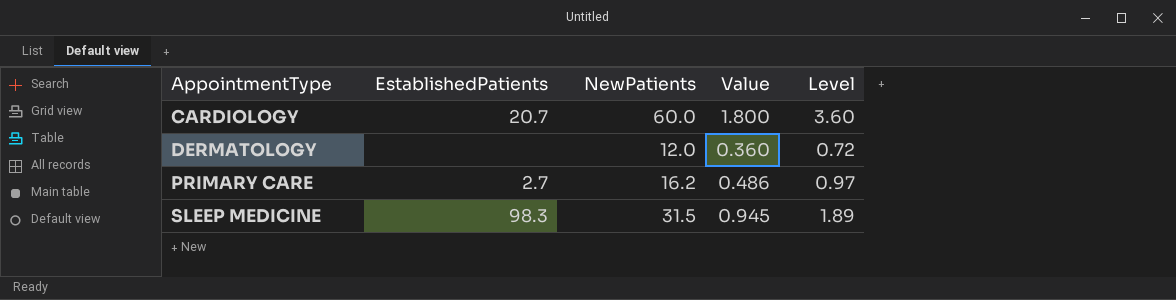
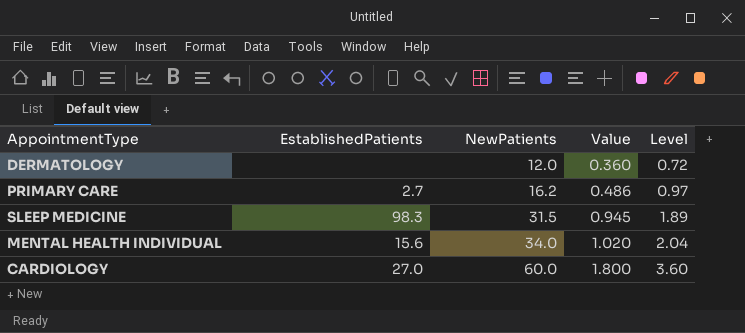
row order: AppointmentType ascending -> NewPatients ascending
row MENTAL HEALTH INDIVIDUAL: none -> 15.6 | 34.0 | 1.020 | 2.04
CARDIOLOGY | EstablishedPatients: 20.7 -> 27.0

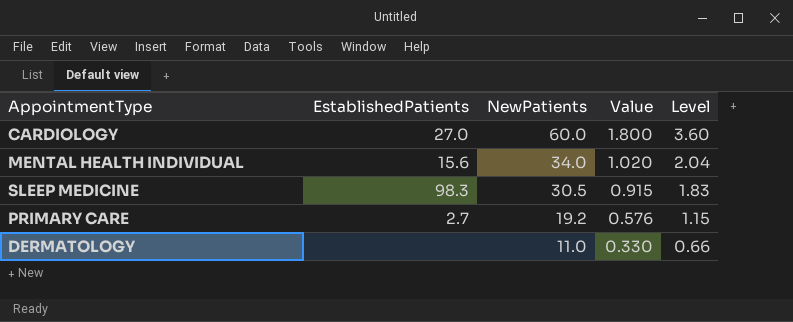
row order: NewPatients ascending -> NewPatients descending
SLEEP MEDICINE | NewPatients: 31.5 -> 30.5
SLEEP MEDICINE | Value: 0.945 -> 0.915
SLEEP MEDICINE | Level: 1.89 -> 1.83
PRIMARY CARE | NewPatients: 16.2 -> 19.2
PRIMARY CARE | Value: 0.486 -> 0.576
PRIMARY CARE | Level: 0.97 -> 1.15
DERMATOLOGY | NewPatients: 12.0 -> 11.0
DERMATOLOGY | Value: 0.360 -> 0.330
DERMATOLOGY | Level: 0.72 -> 0.66

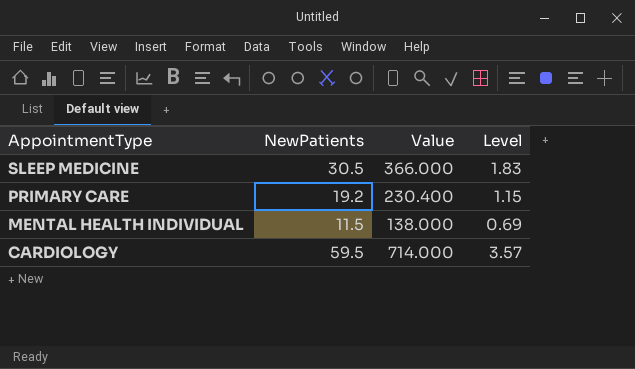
row order: NewPatients descending -> AppointmentType descending
column EstablishedPatients | position: 2 -> none
column Value | formula: [NewPatients] * 0.03 -> [NewPatients] * 12
row DERMATOLOGY: none | 11.0 | 0.330 | 0.66 -> none
MENTAL HEALTH INDIVIDUAL | NewPatients: 34.0 -> 11.5
MENTAL HEALTH INDIVIDUAL | Level: 2.04 -> 0.69
CARDIOLOGY | NewPatients: 60.0 -> 59.5
CARDIOLOGY | Level: 3.60 -> 3.57

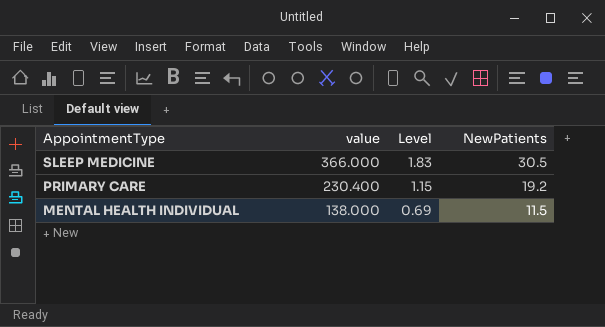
column name: Value -> value
column NewPatients | position: 2 -> 4
row CARDIOLOGY: 59.5 | 714.000 | 3.57 -> none

